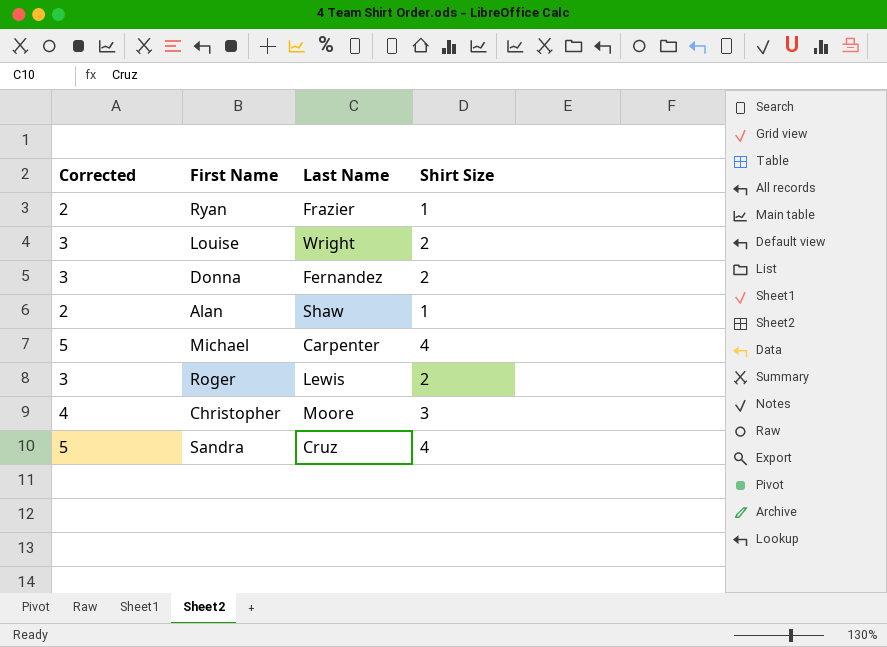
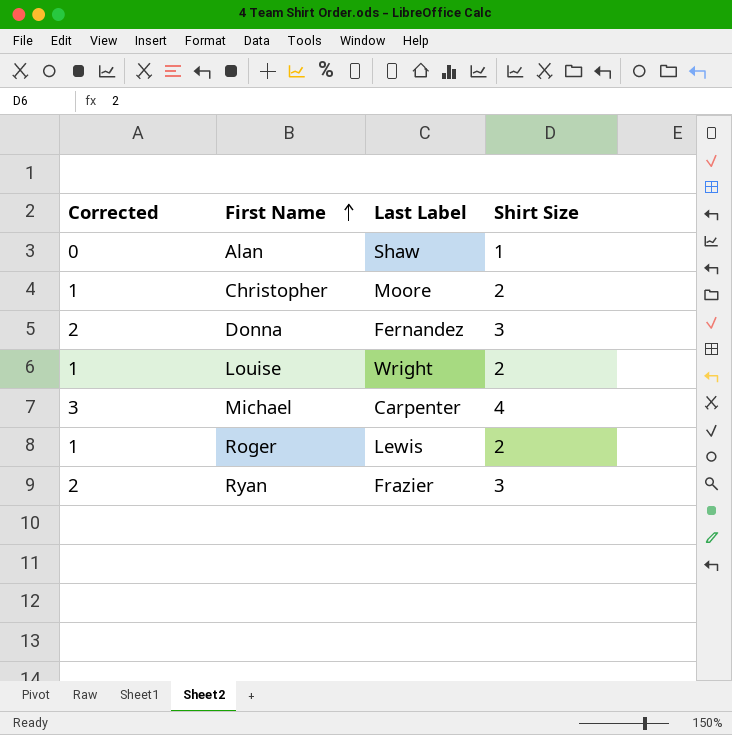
row order: none -> First Name ascending
column Corrected | formula: [Shirt Size] + 1 -> [Shirt Size] - 1
column name: Last Name -> Last Label
row Sandra: 5 | Cruz | 4 -> none
Christopher | Shirt Size: 3 -> 2
Donna | Shirt Size: 2 -> 3
Ryan | Shirt Size: 1 -> 3

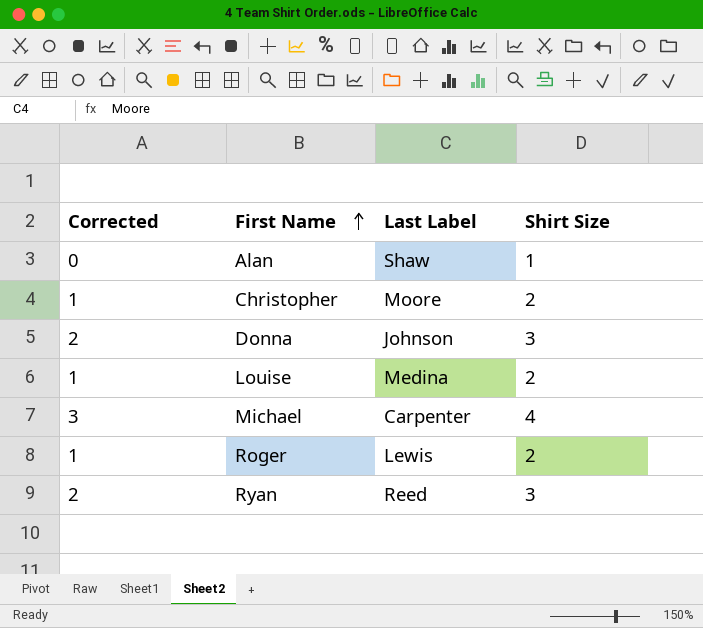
Donna | Last Label: Fernandez -> Johnson
Louise | Last Label: Wright -> Medina
Ryan | Last Label: Frazier -> Reed

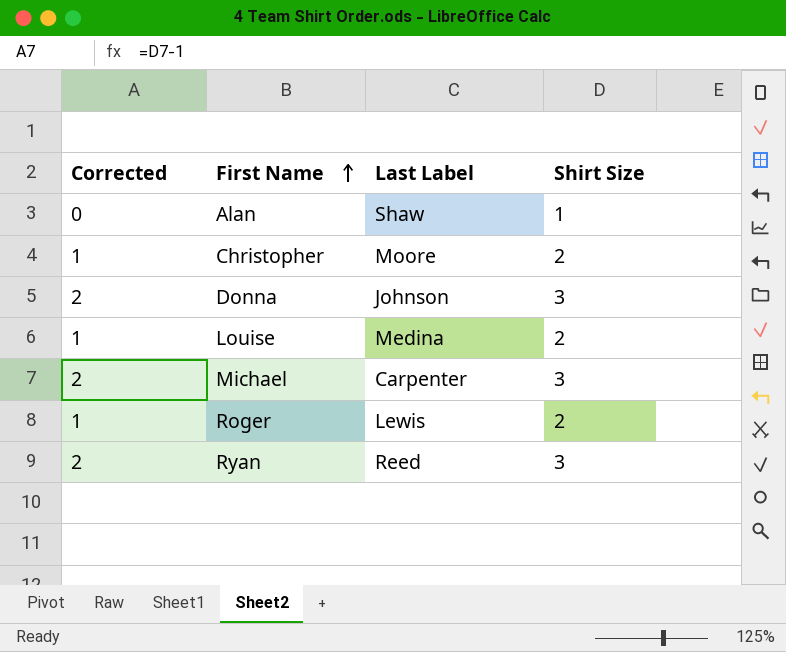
Michael | Corrected: 3 -> 2
Michael | Shirt Size: 4 -> 3

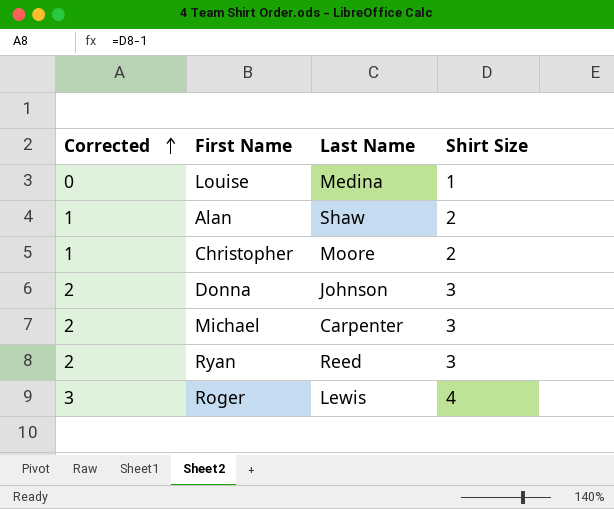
row order: First Name ascending -> Corrected ascending
column name: Last Label -> Last Name
Louise | Corrected: 1 -> 0
Louise | Shirt Size: 2 -> 1
Alan | Corrected: 0 -> 1
Alan | Shirt Size: 1 -> 2
Roger | Corrected: 1 -> 3
Roger | Shirt Size: 2 -> 4

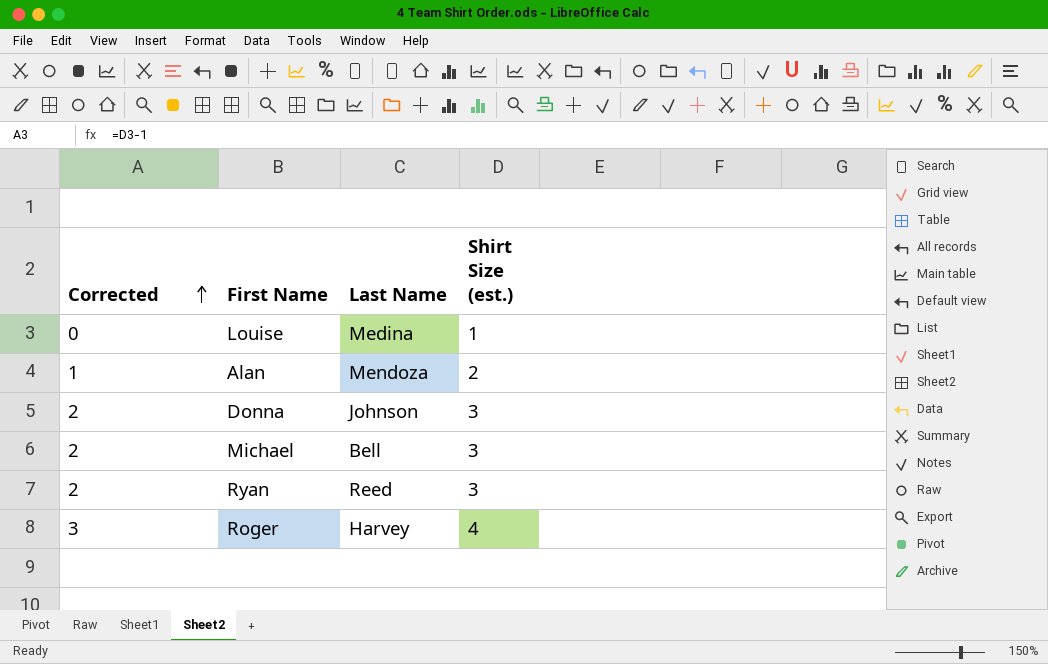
column name: Shirt Size -> Shirt Size (est.)
row Christopher: 1 | Moore | 2 -> none
Alan | Last Name: Shaw -> Mendoza
Michael | Last Name: Carpenter -> Bell
Roger | Last Name: Lewis -> Harvey

